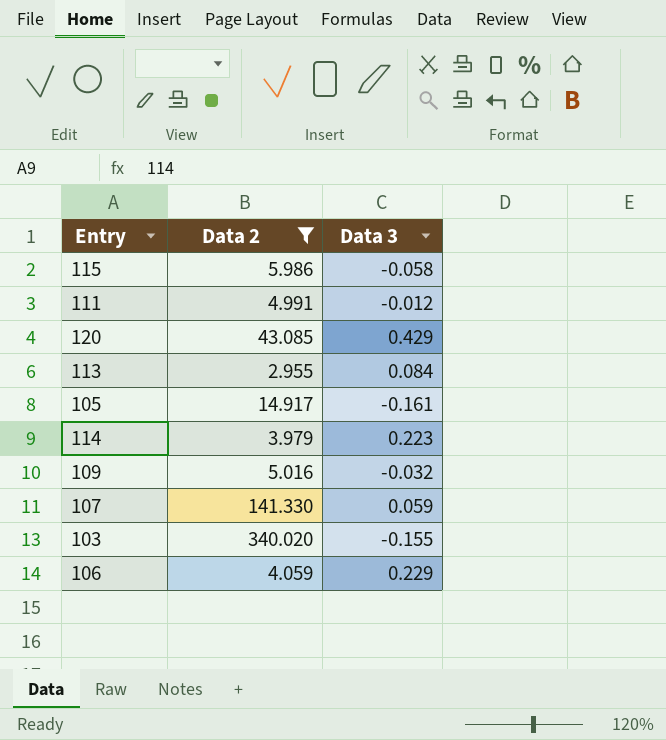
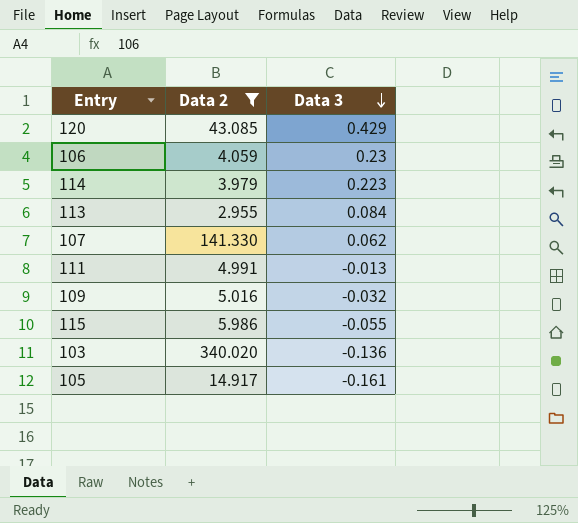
row order: none -> Data 3 descending
106 | Data 3: 0.229 -> 0.23
107 | Data 3: 0.059 -> 0.062
111 | Data 3: -0.012 -> -0.013
115 | Data 3: -0.058 -> -0.055
103 | Data 3: -0.155 -> -0.136

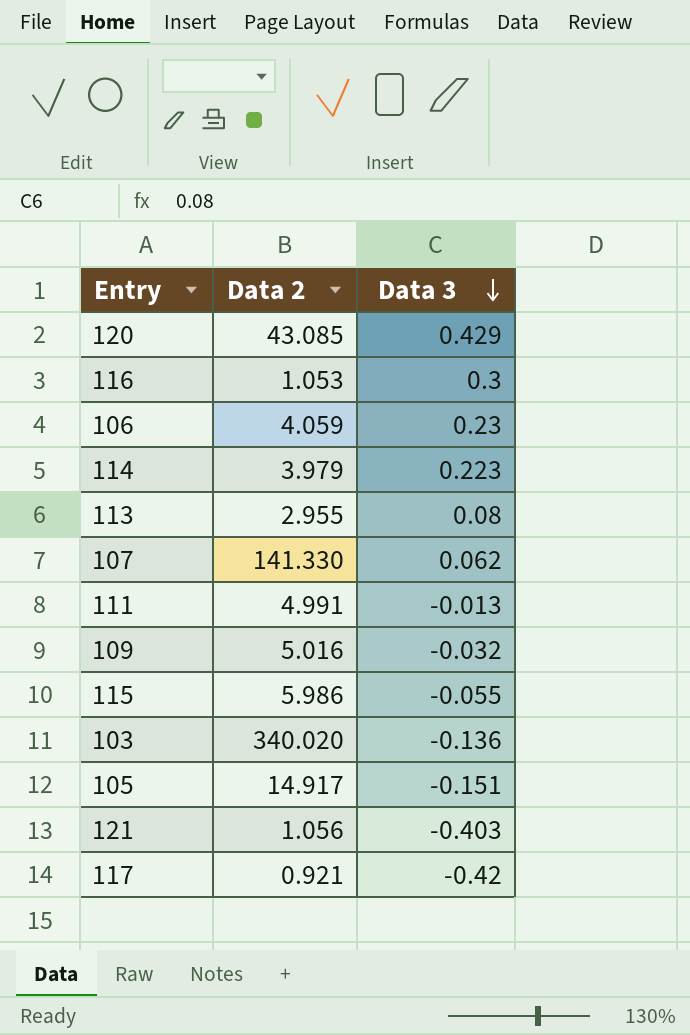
filter: Data 2 >= 2.955 -> none
113 | Data 3: 0.084 -> 0.08
105 | Data 3: -0.161 -> -0.151

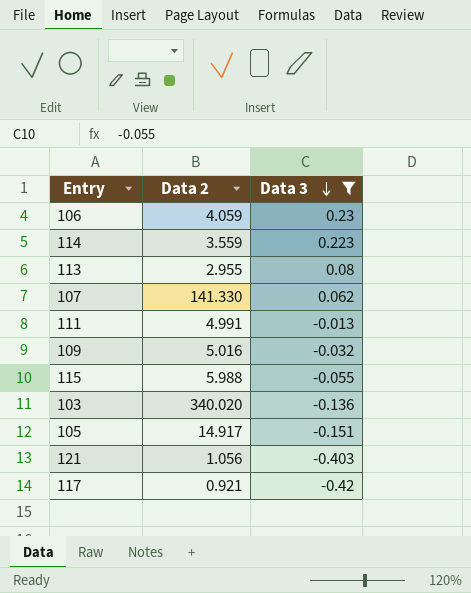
filter: none -> Data 3 <= 0.23
114 | Data 2: 3.979 -> 3.559
115 | Data 2: 5.986 -> 5.988

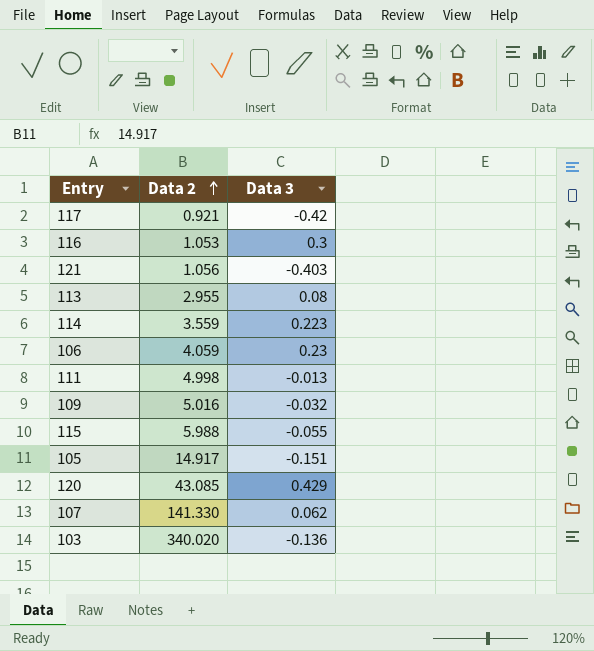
filter: Data 3 <= 0.23 -> none
row order: Data 3 descending -> Data 2 ascending
111 | Data 2: 4.991 -> 4.998

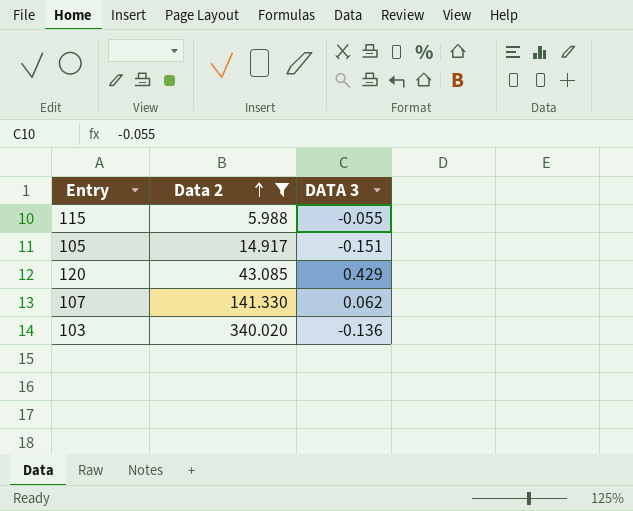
filter: none -> Data 2 >= 5.988
column name: Data 3 -> DATA 3

